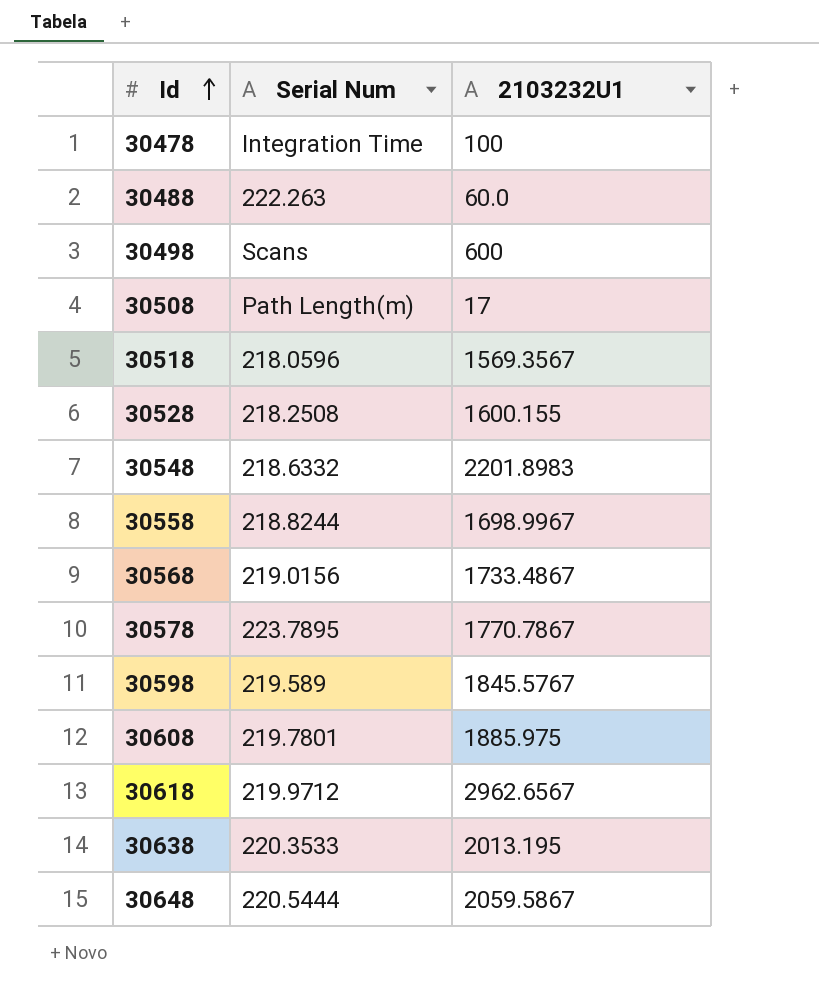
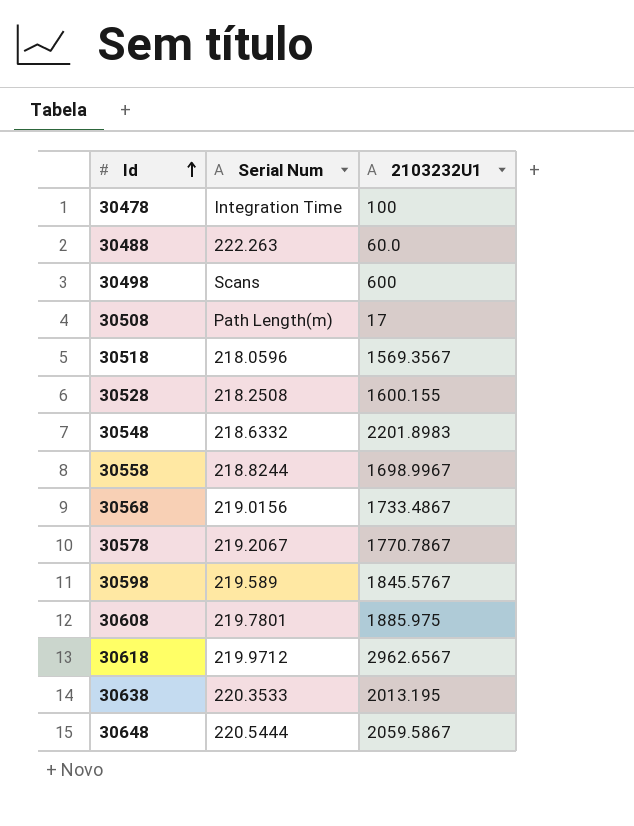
30578 | Serial Num: 223.7895 -> 219.2067

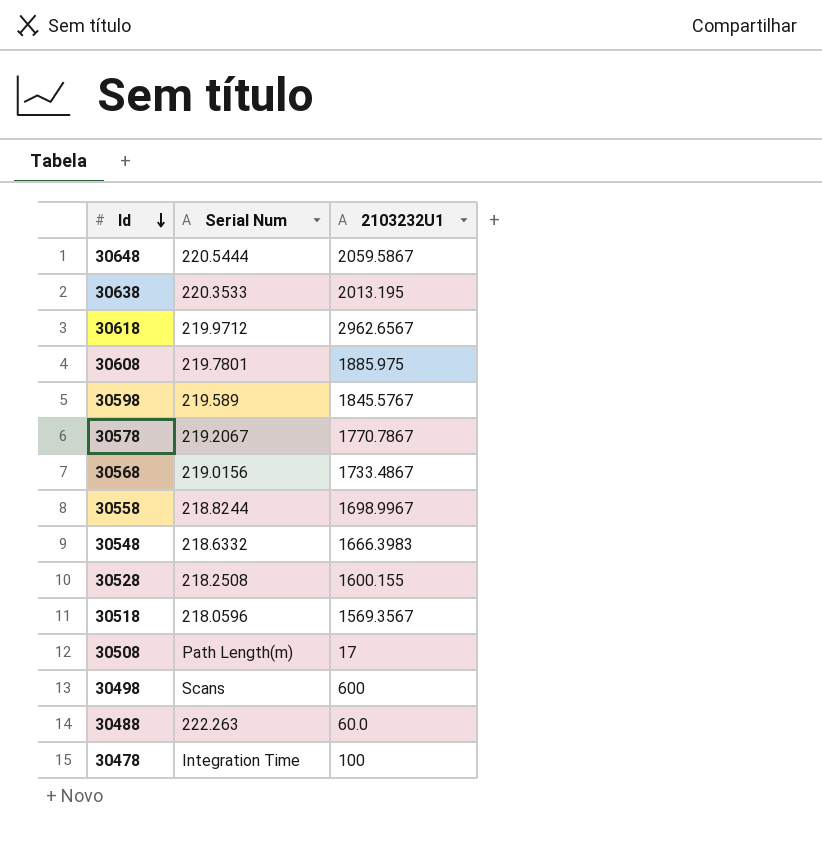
row order: Id ascending -> Id descending
30548 | 2103232U1: 2201.8983 -> 1666.3983

